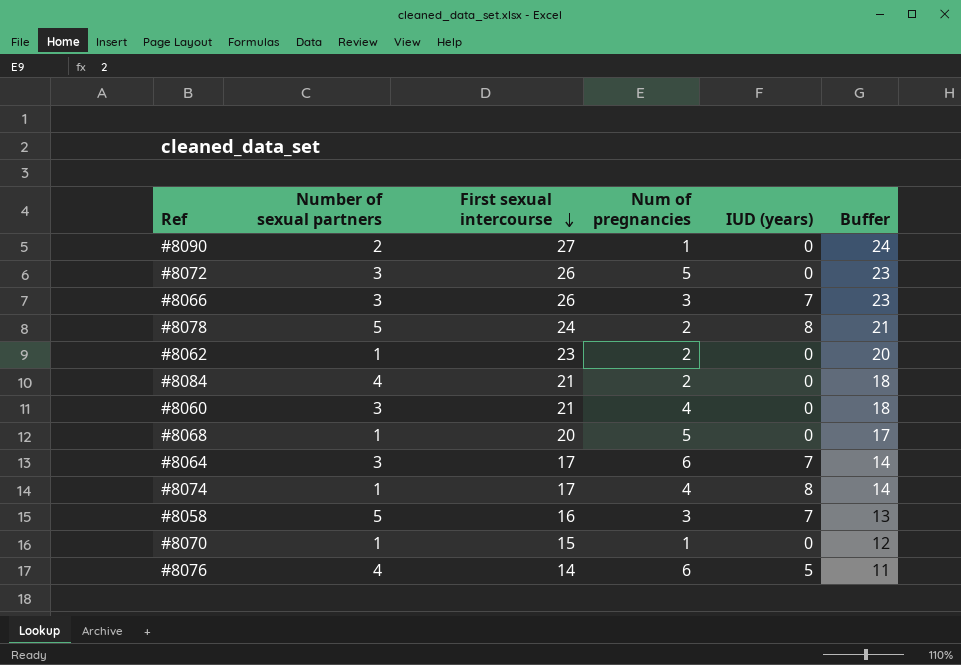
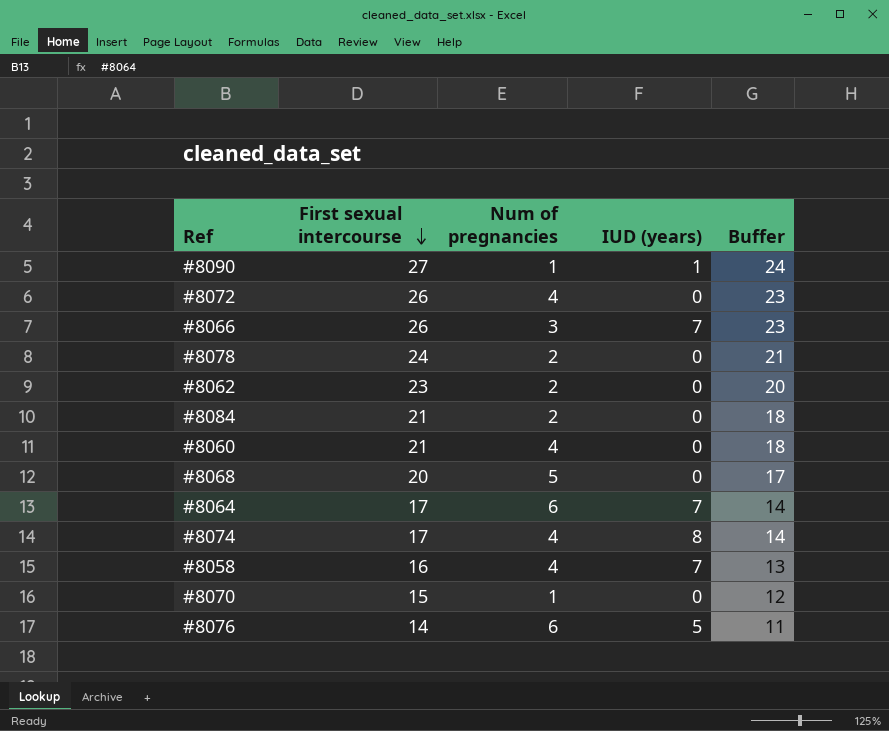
column Number of sexual partners | position: 2 -> none
#8090 | IUD (years): 0 -> 1
#8072 | Num of pregnancies: 5 -> 4
#8078 | IUD (years): 8 -> 0
#8058 | Num of pregnancies: 3 -> 4

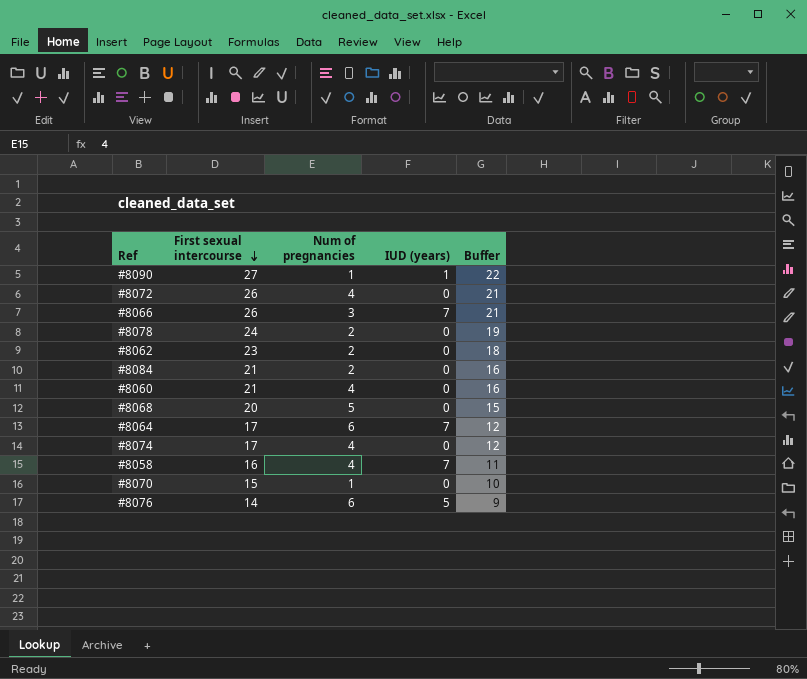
column Buffer | formula: [First sexual intercourse] - 3 -> [First sexual intercourse] - 5
#8074 | IUD (years): 8 -> 0

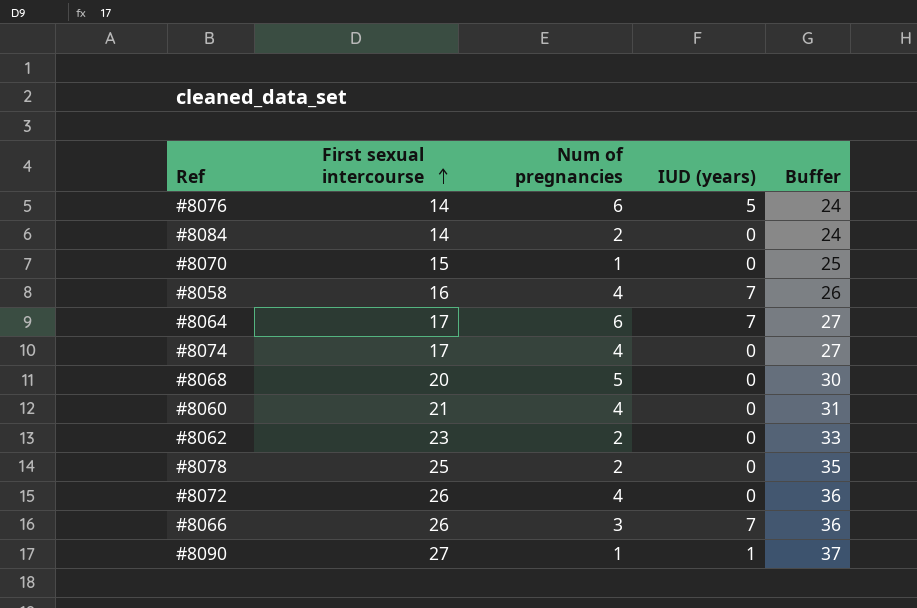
row order: First sexual intercourse descending -> First sexual intercourse ascending
column Buffer | formula: [First sexual intercourse] - 5 -> [First sexual intercourse] + 10
#8084 | First sexual intercourse: 21 -> 14
#8078 | First sexual intercourse: 24 -> 25

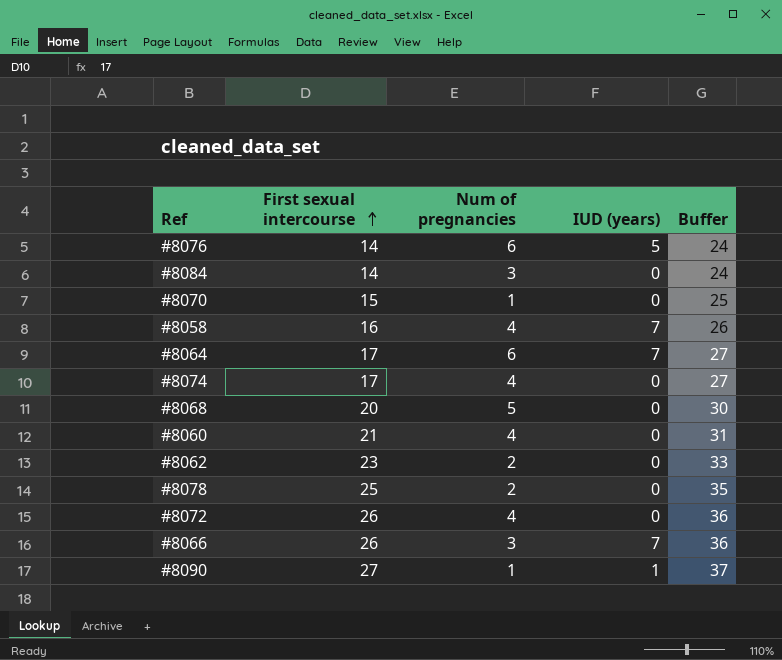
#8084 | Num of pregnancies: 2 -> 3

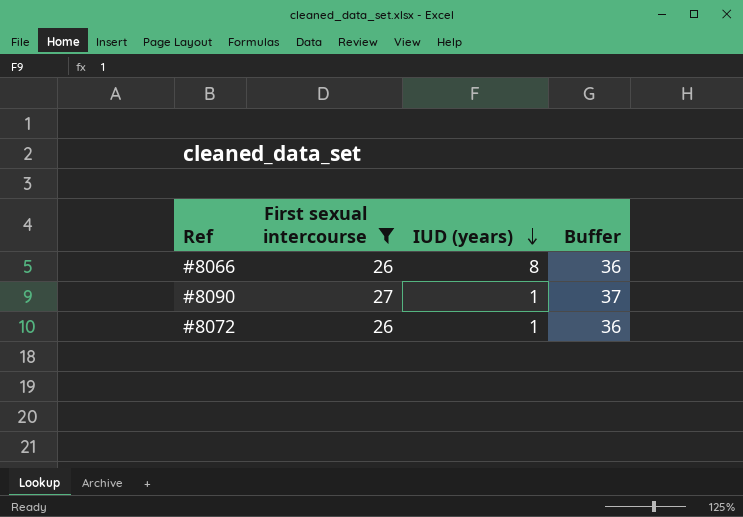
filter: none -> First sexual intercourse >= 26
row order: First sexual intercourse ascending -> IUD (years) descending
column Num of pregnancies | position: 3 -> none
#8066 | IUD (years): 7 -> 8
#8072 | IUD (years): 0 -> 1

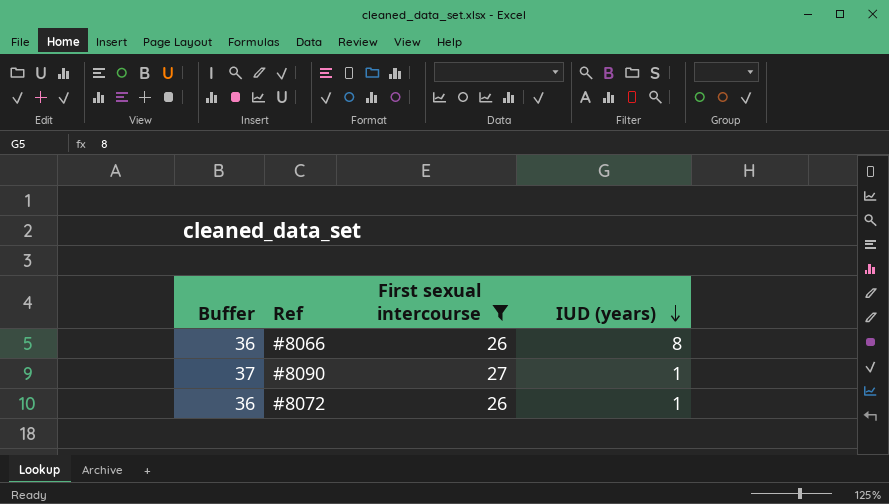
column Buffer | position: 4 -> 1

